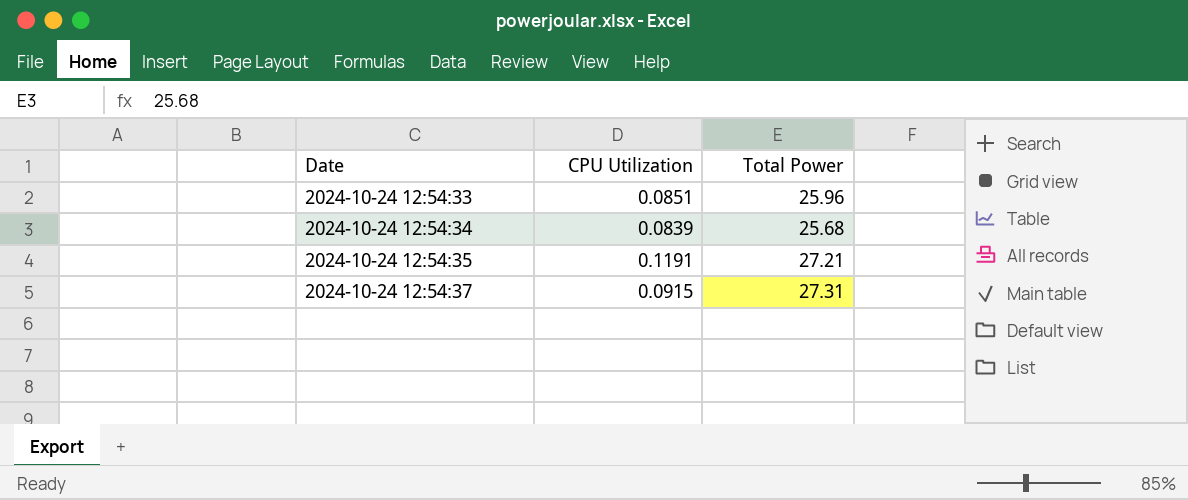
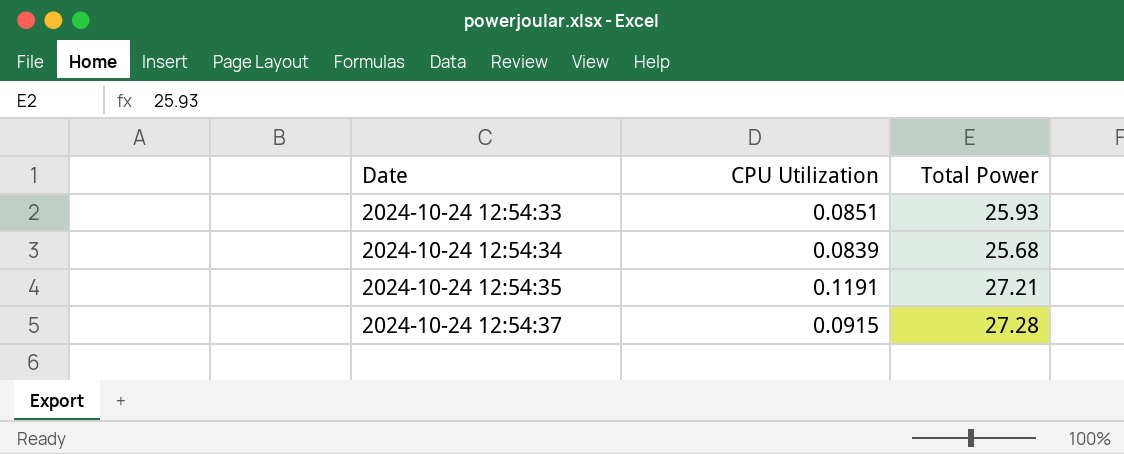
2024-10-24 12:54:33 | Total Power: 25.96 -> 25.93
2024-10-24 12:54:37 | Total Power: 27.31 -> 27.28

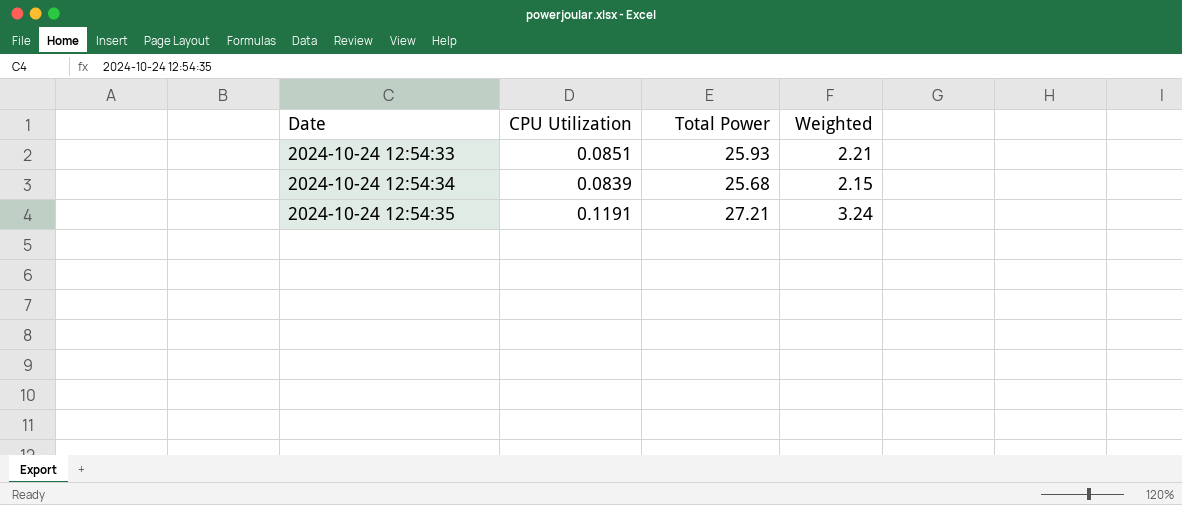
column Weighted | formula: none -> [CPU Utilization] * [Total Power]
row 2024-10-24 12:54:37: 0.0915 | 27.28 -> none

